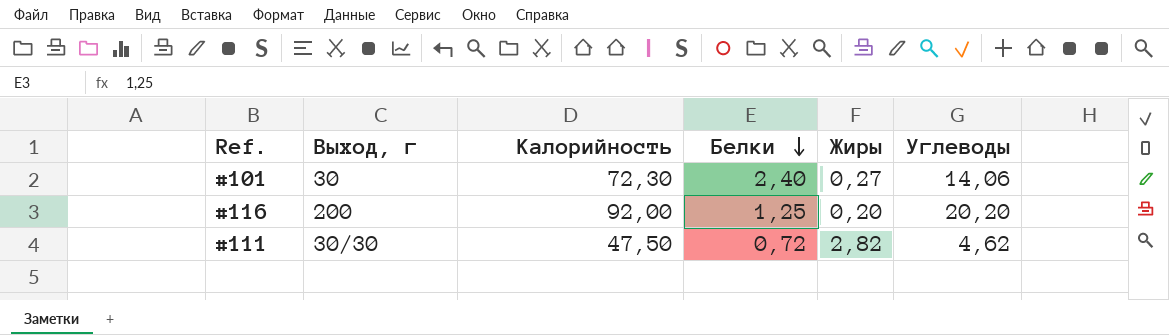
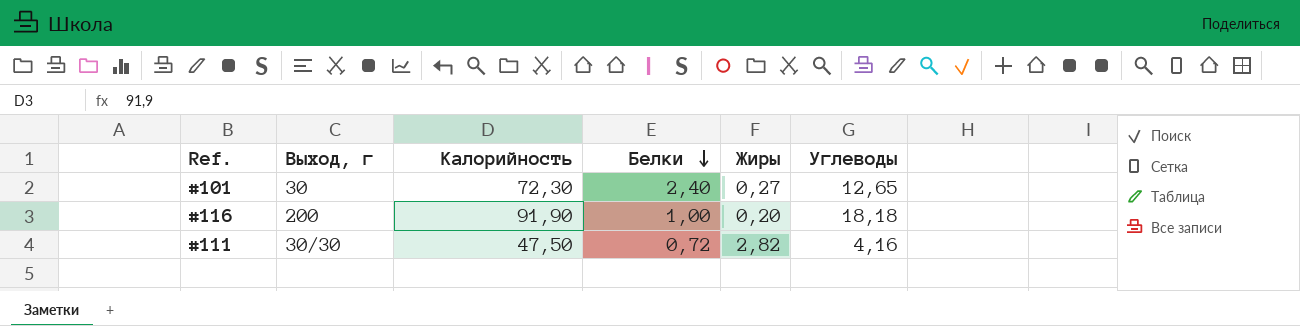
#101 | Углеводы: 14,06 -> 12,65
#116 | Калорийность: 92,00 -> 91,90
#116 | Белки: 1,25 -> 1,00
#116 | Углеводы: 20,20 -> 18,18
#111 | Углеводы: 4,62 -> 4,16

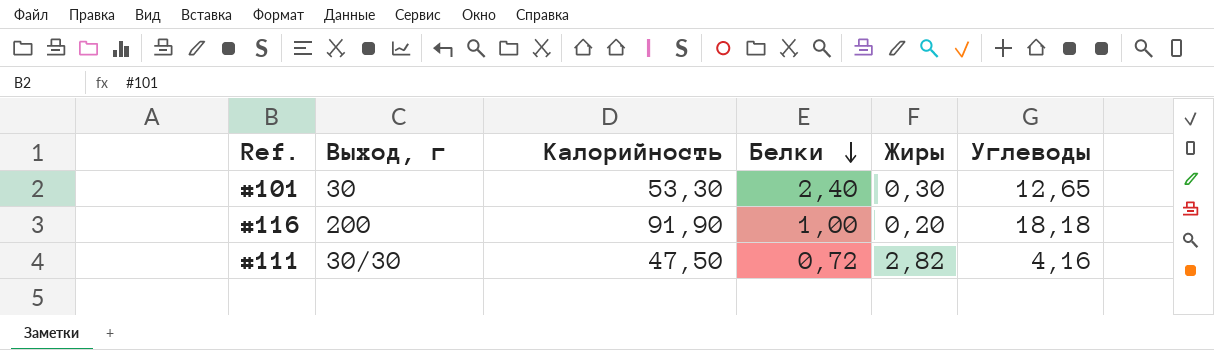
#101 | Калорийность: 72,30 -> 53,30
#101 | Жиры: 0,27 -> 0,30

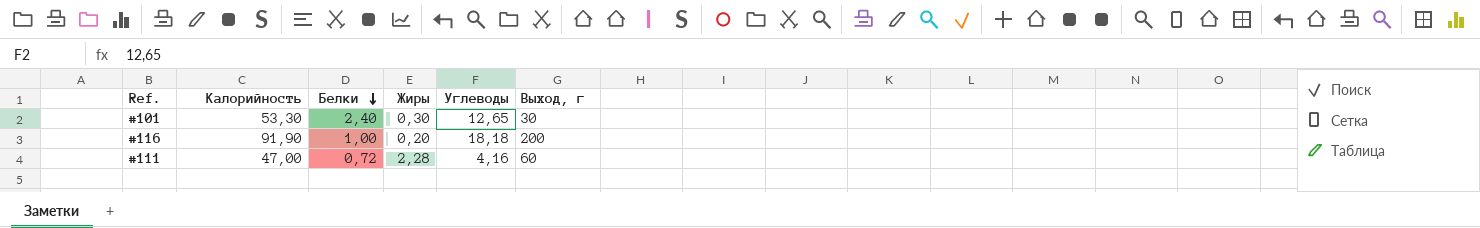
column Выход, г | position: 2 -> 6
#111 | Калорийность: 47,50 -> 47,00
#111 | Жиры: 2,82 -> 2,28
#111 | Выход, г: 30/30 -> 60

